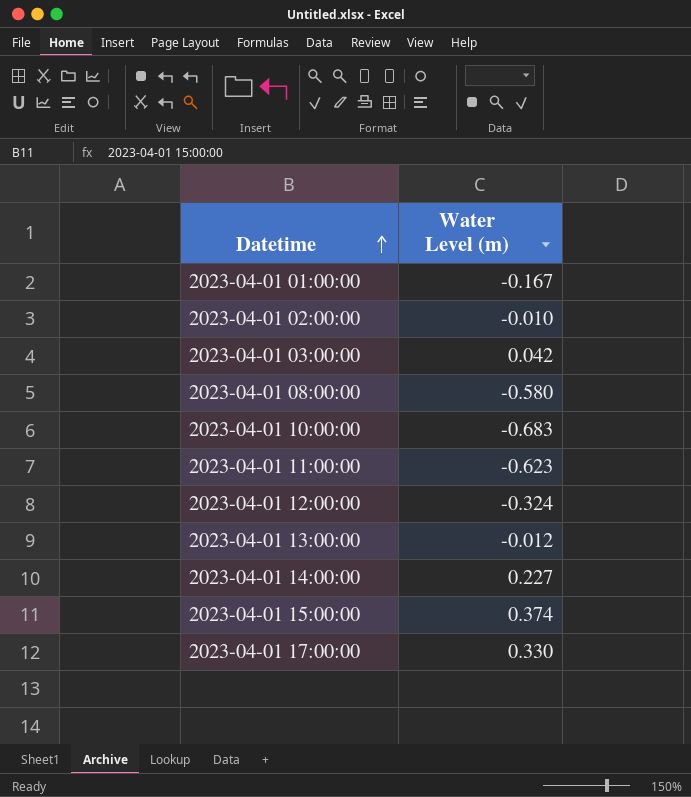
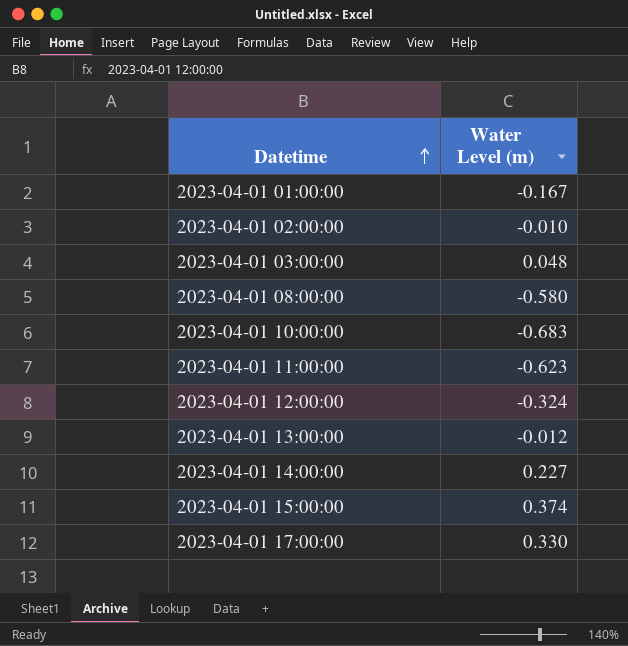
2023-04-01 03:00:00 | Water Level (m): 0.042 -> 0.048

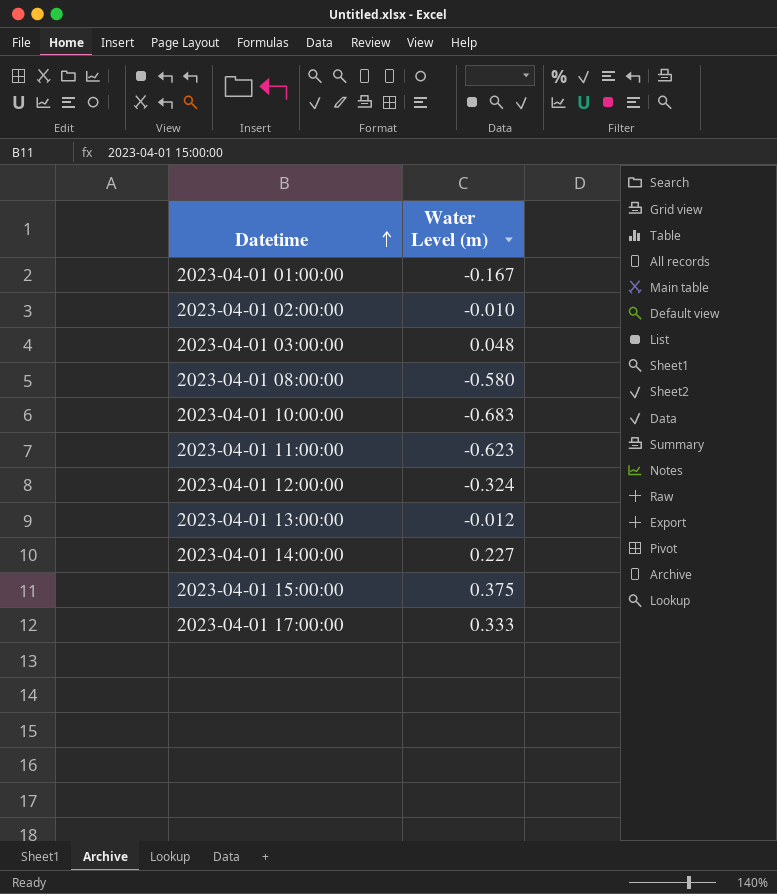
2023-04-01 15:00:00 | Water Level (m): 0.374 -> 0.375
2023-04-01 17:00:00 | Water Level (m): 0.330 -> 0.333

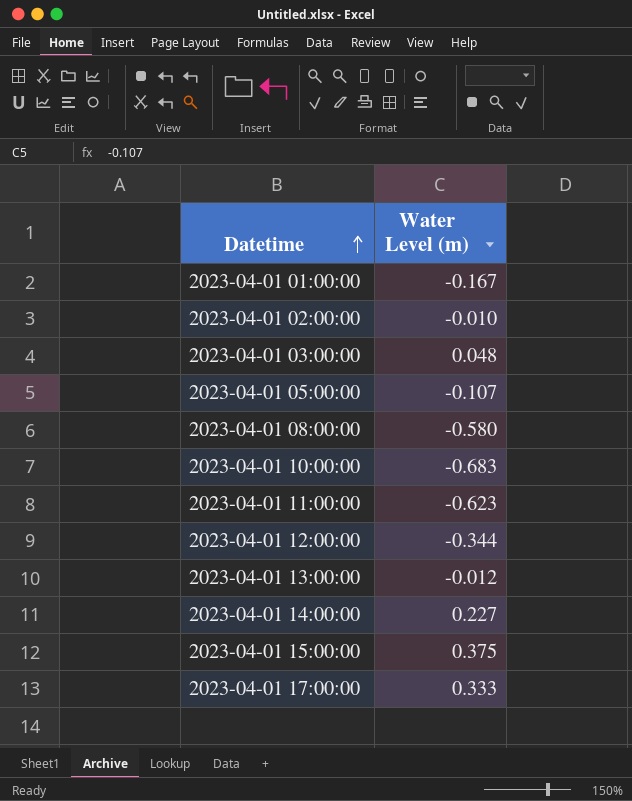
row 2023-04-01 05:00:00: none -> -0.107
2023-04-01 12:00:00 | Water Level (m): -0.324 -> -0.344

